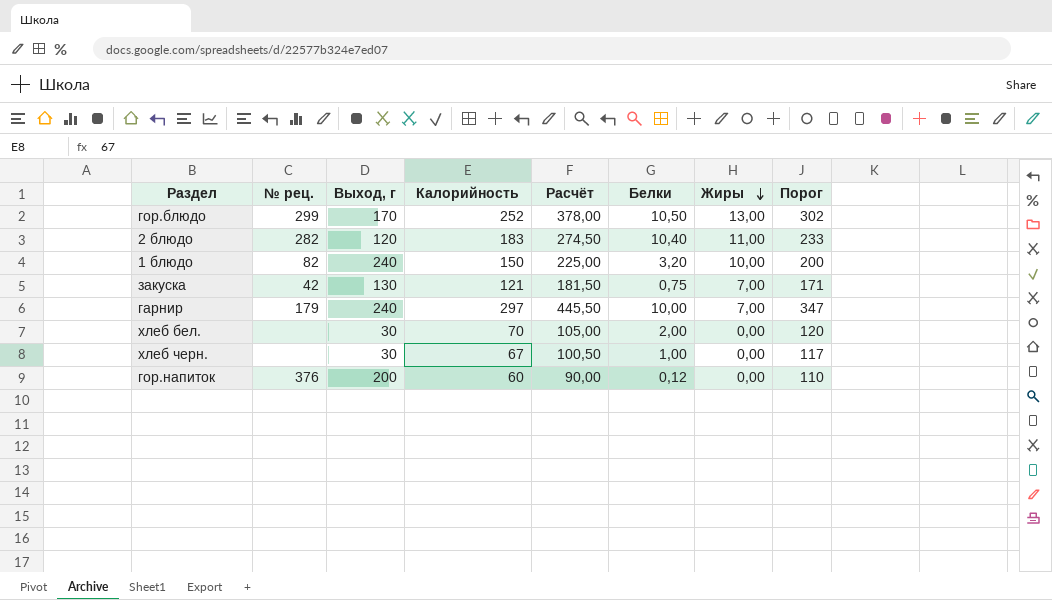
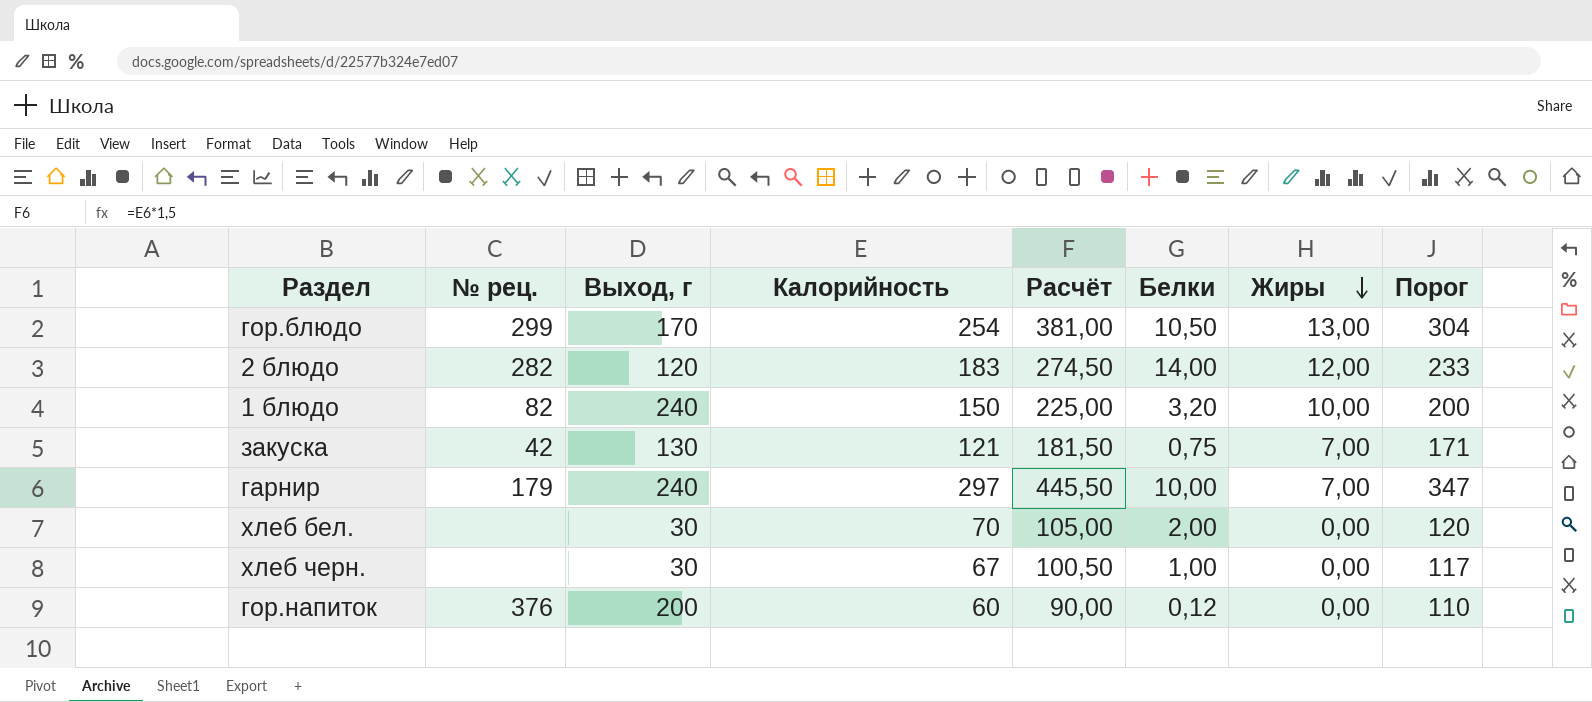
гор.блюдо | Калорийность: 252 -> 254
гор.блюдо | Расчёт: 378,00 -> 381,00
гор.блюдо | Порог: 302 -> 304
2 блюдо | Белки: 10,40 -> 14,00
2 блюдо | Жиры: 11,00 -> 12,00

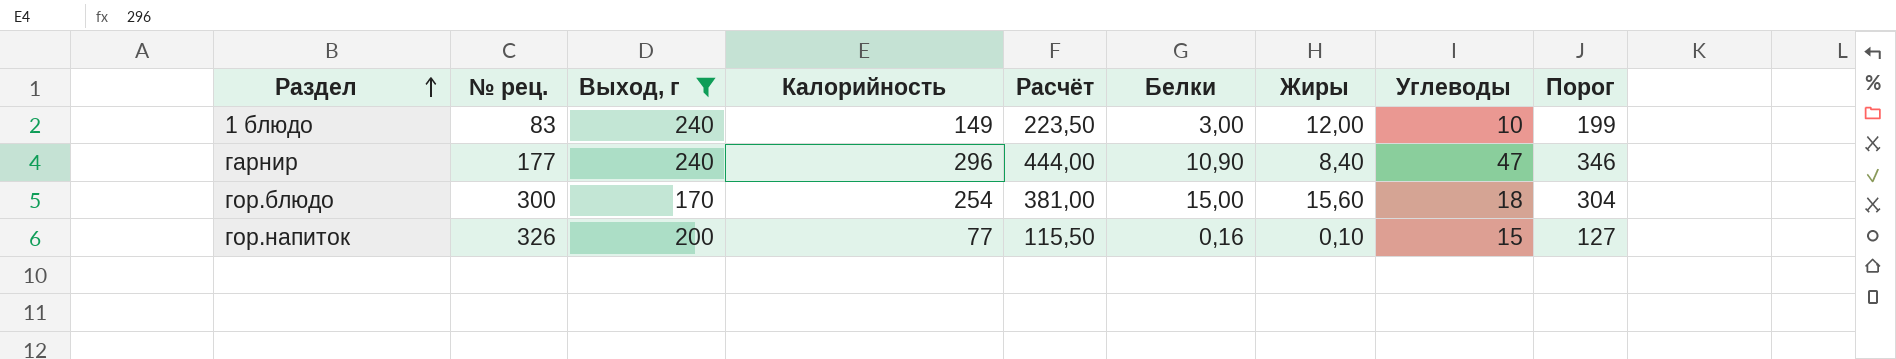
filter: none -> Выход, г >= 170
row order: Жиры descending -> Раздел ascending
column Углеводы | position: none -> 8
1 блюдо | № рец.: 82 -> 83
1 блюдо | Калорийность: 150 -> 149
1 блюдо | Расчёт: 225,00 -> 223,50
1 блюдо | Белки: 3,20 -> 3,00
1 блюдо | Жиры: 10,00 -> 12,00
1 блюдо | Порог: 200 -> 199
гарнир | № рец.: 179 -> 177
гарнир | Калорийность: 297 -> 296
гарнир | Расчёт: 445,50 -> 444,00
гарнир | Белки: 10,00 -> 10,90
гарнир | Жиры: 7,00 -> 8,40
гарнир | Порог: 347 -> 346
гор.блюдо | № рец.: 299 -> 300
гор.блюдо | Белки: 10,50 -> 15,00
гор.блюдо | Жиры: 13,00 -> 15,60
гор.напиток | № рец.: 376 -> 326
гор.напиток | Калорийность: 60 -> 77
гор.напиток | Расчёт: 90,00 -> 115,50
гор.напиток | Белки: 0,12 -> 0,16
гор.напиток | Жиры: 0,00 -> 0,10
гор.напиток | Порог: 110 -> 127

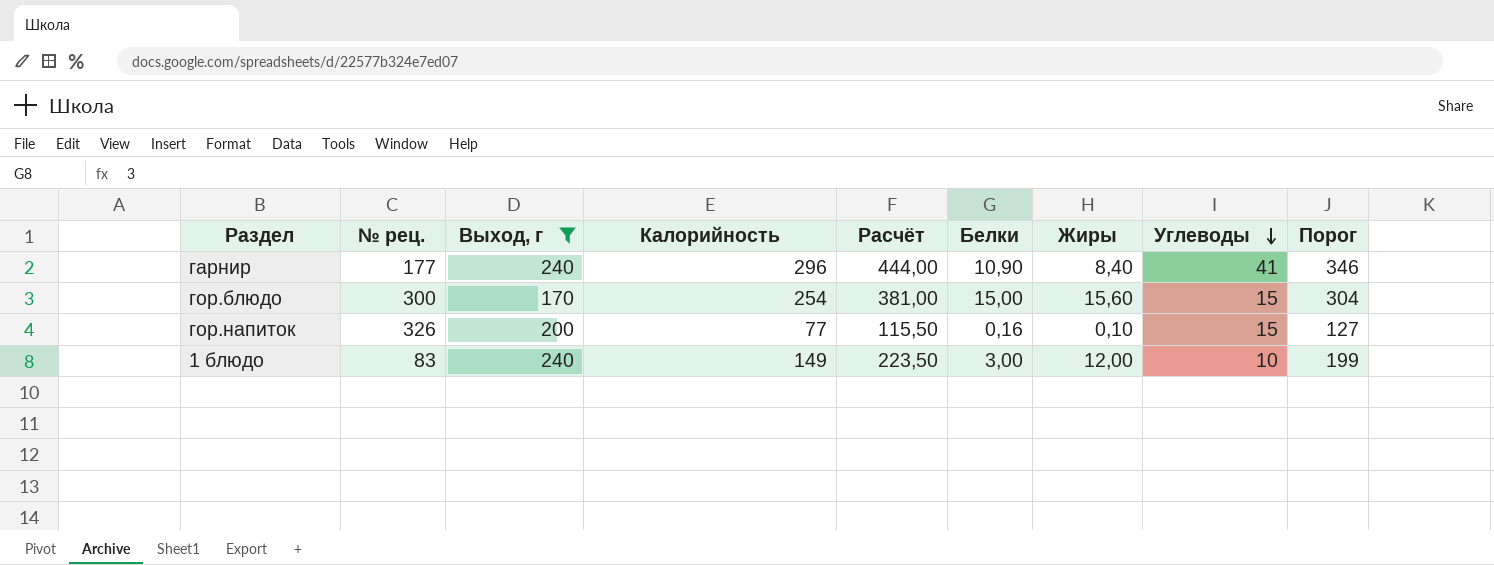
row order: Раздел ascending -> Углеводы descending
гарнир | Углеводы: 47 -> 41
гор.блюдо | Углеводы: 18 -> 15

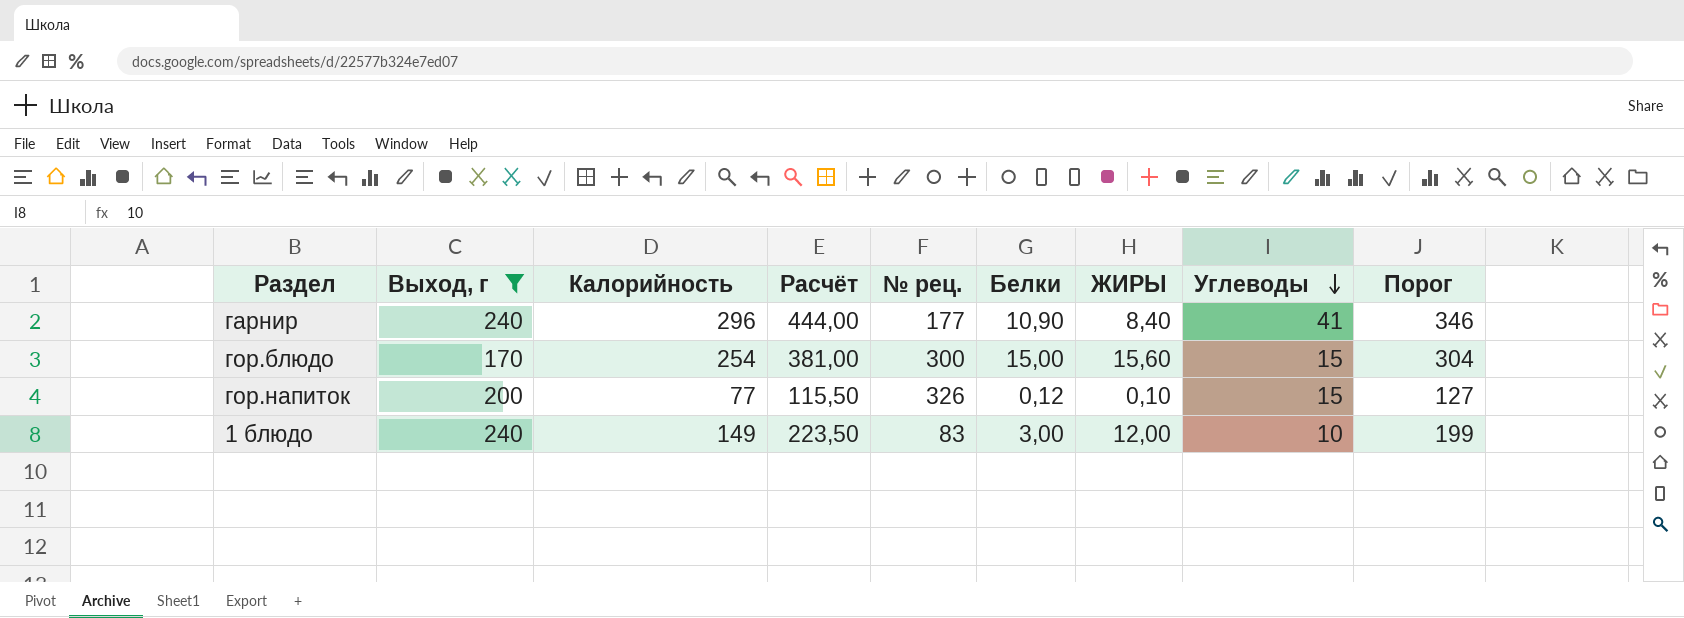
column № рец. | position: 2 -> 5
column name: Жиры -> ЖИРЫ
гор.напиток | Белки: 0,16 -> 0,12

